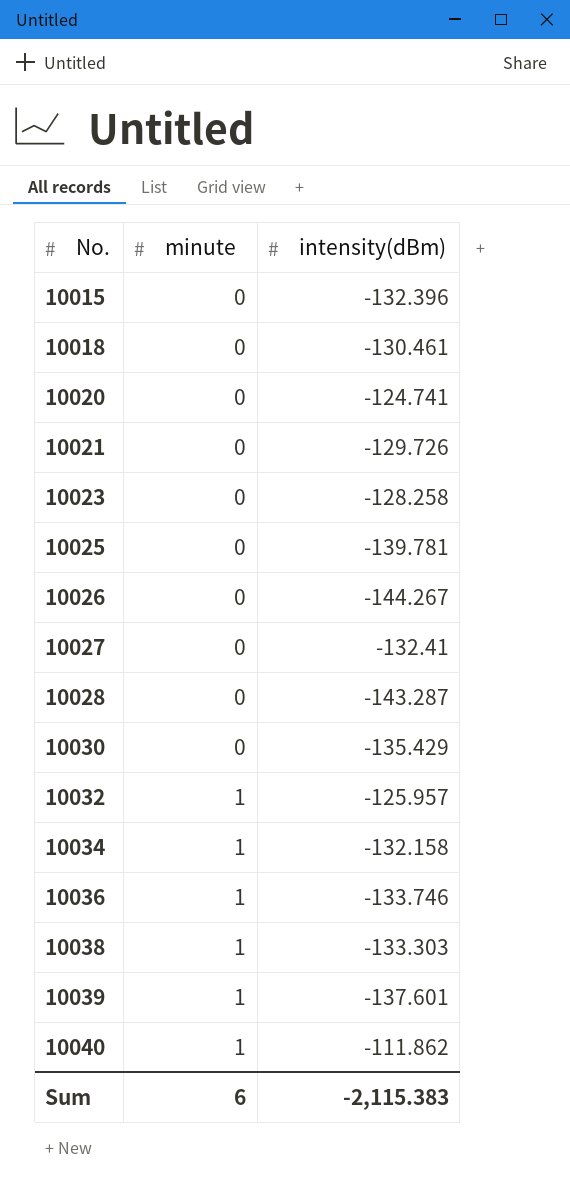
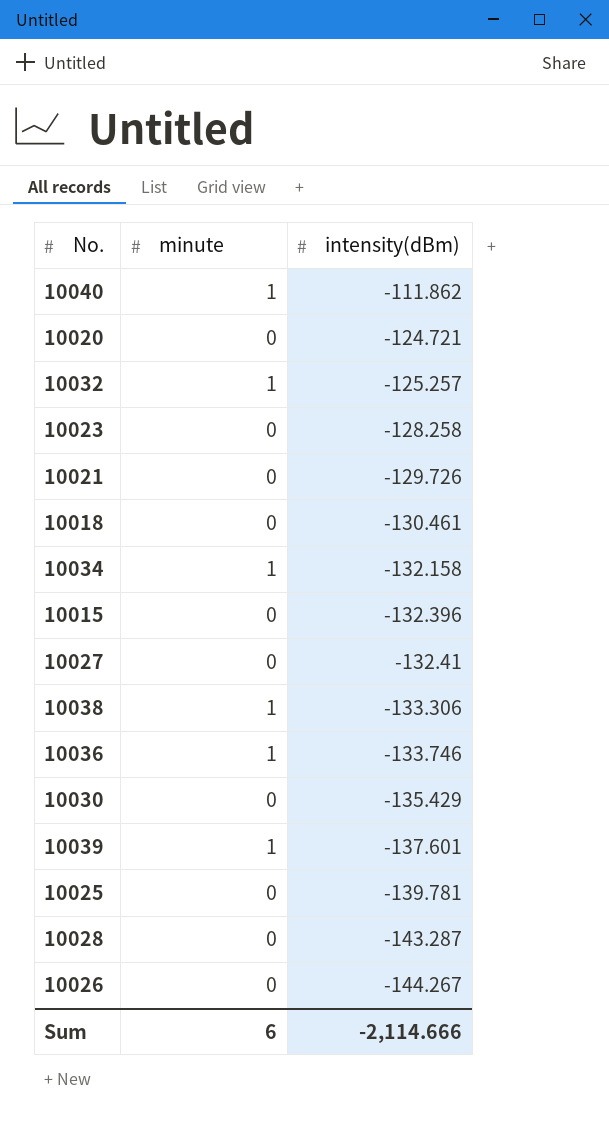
row order: No. ascending -> intensity(dBm) descending
10020 | intensity(dBm): -124.741 -> -124.721
10032 | intensity(dBm): -125.957 -> -125.257
10038 | intensity(dBm): -133.303 -> -133.306
Sum | intensity(dBm): -2,115.383 -> -2,114.666

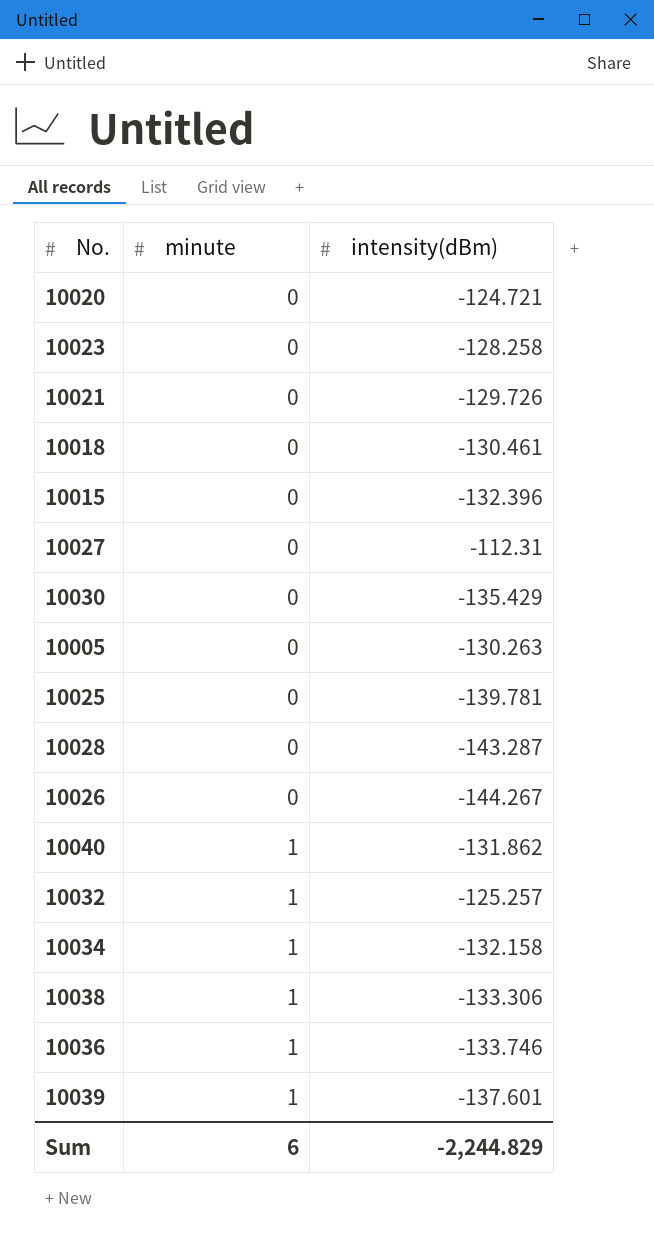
row order: intensity(dBm) descending -> minute ascending
10027 | intensity(dBm): -132.41 -> -112.31
row 10005: none -> 0 | -130.263
10040 | intensity(dBm): -111.862 -> -131.862
Sum | intensity(dBm): -2,114.666 -> -2,244.829

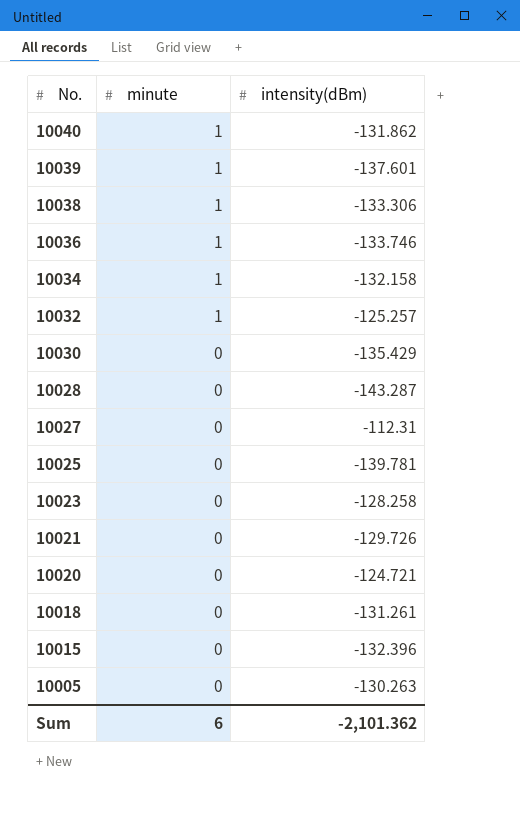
row order: minute ascending -> No. descending
row 10026: 0 | -144.267 -> none
10018 | intensity(dBm): -130.461 -> -131.261
Sum | intensity(dBm): -2,244.829 -> -2,101.362

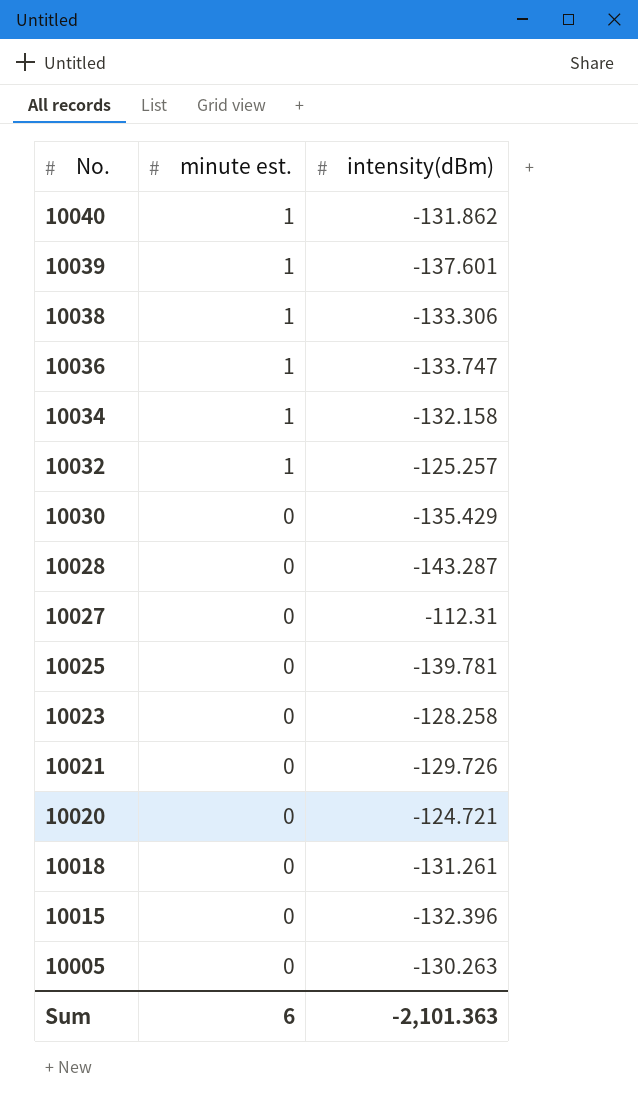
column name: minute -> minute est.
10036 | intensity(dBm): -133.746 -> -133.747
Sum | intensity(dBm): -2,101.362 -> -2,101.363

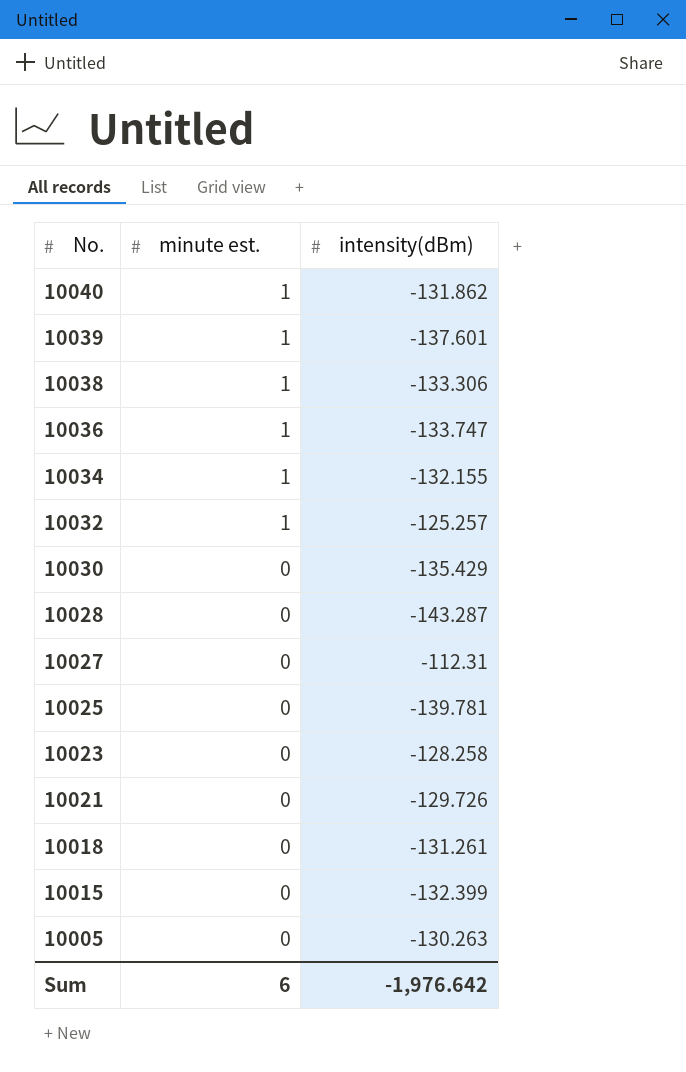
row 10020: 0 | -124.721 -> none
10034 | intensity(dBm): -132.158 -> -132.155
10015 | intensity(dBm): -132.396 -> -132.399
Sum | intensity(dBm): -2,101.363 -> -1,976.642

